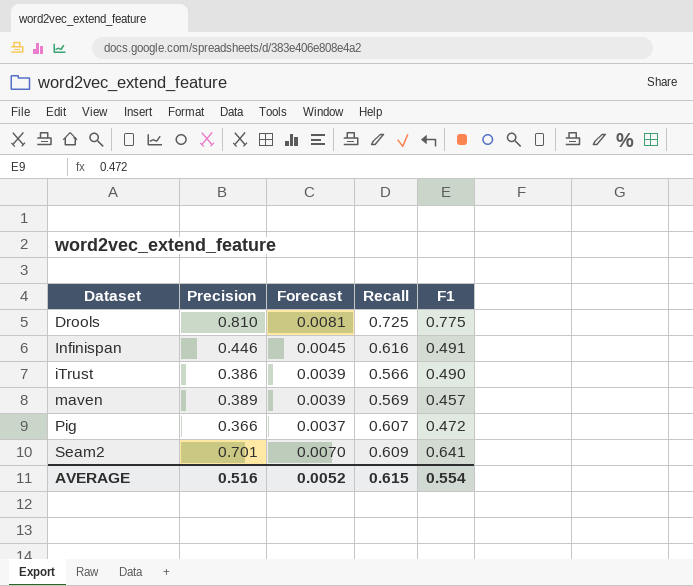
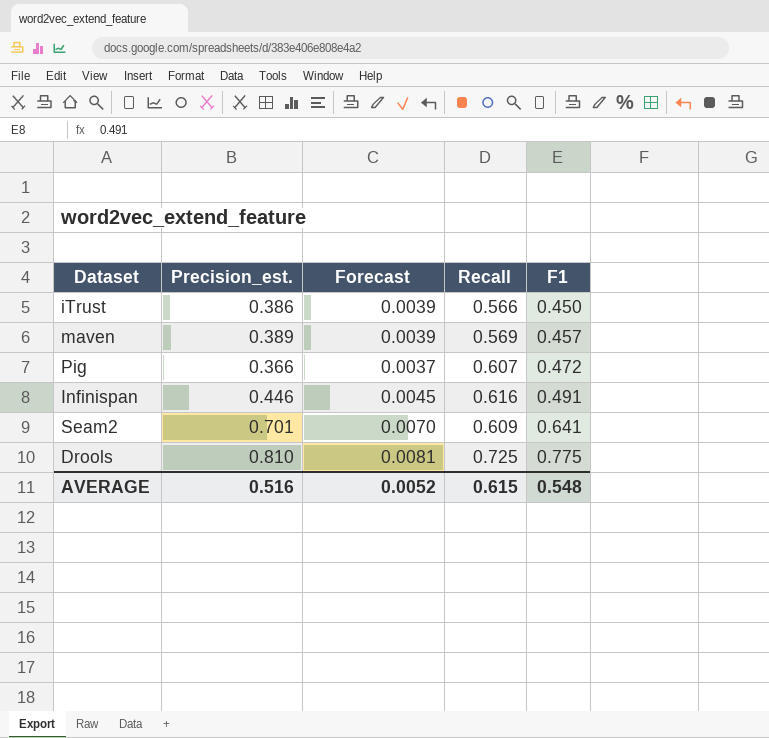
row order: Dataset ascending -> F1 ascending
column name: Precision -> Precision_est.
iTrust | F1: 0.490 -> 0.450
AVERAGE | F1: 0.554 -> 0.548

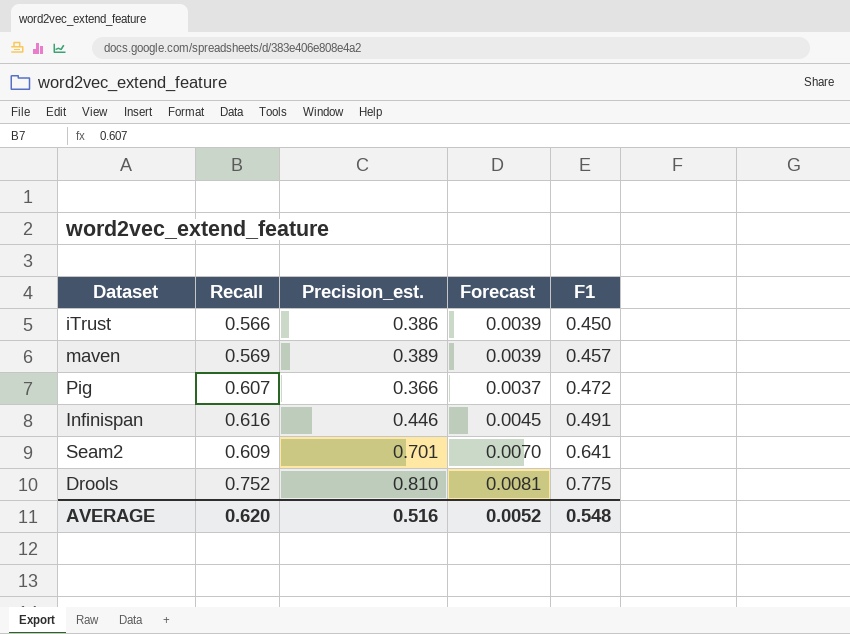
column Recall | position: 4 -> 2
Drools | Recall: 0.725 -> 0.752
AVERAGE | Recall: 0.615 -> 0.620

